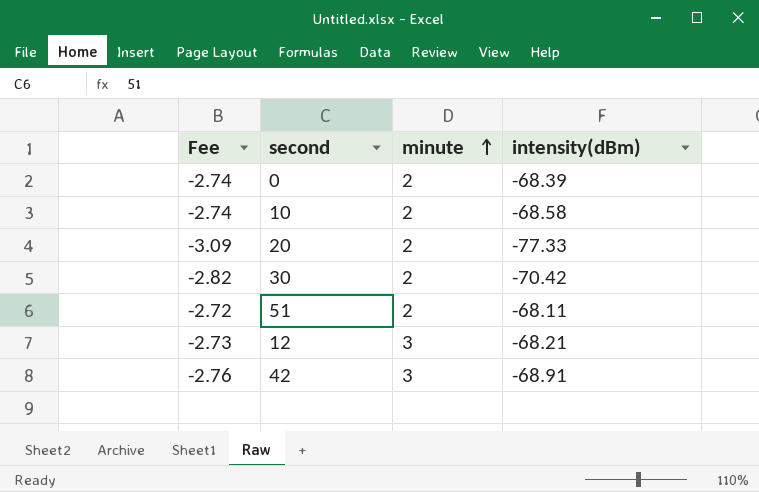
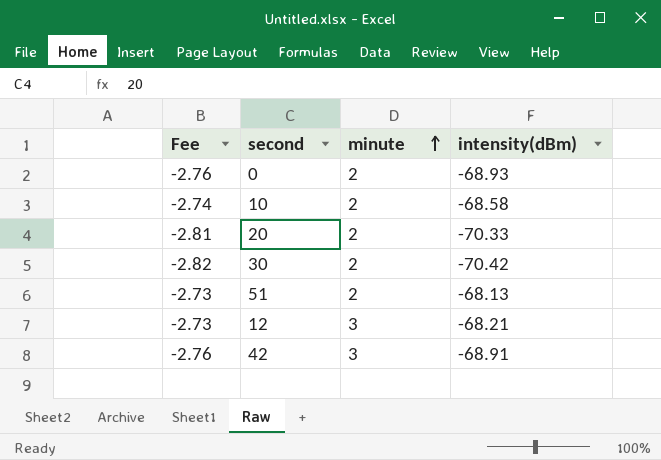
0 | Fee: -2.74 -> -2.76
0 | intensity(dBm): -68.39 -> -68.93
20 | Fee: -3.09 -> -2.81
20 | intensity(dBm): -77.33 -> -70.33
51 | Fee: -2.72 -> -2.73
51 | intensity(dBm): -68.11 -> -68.13

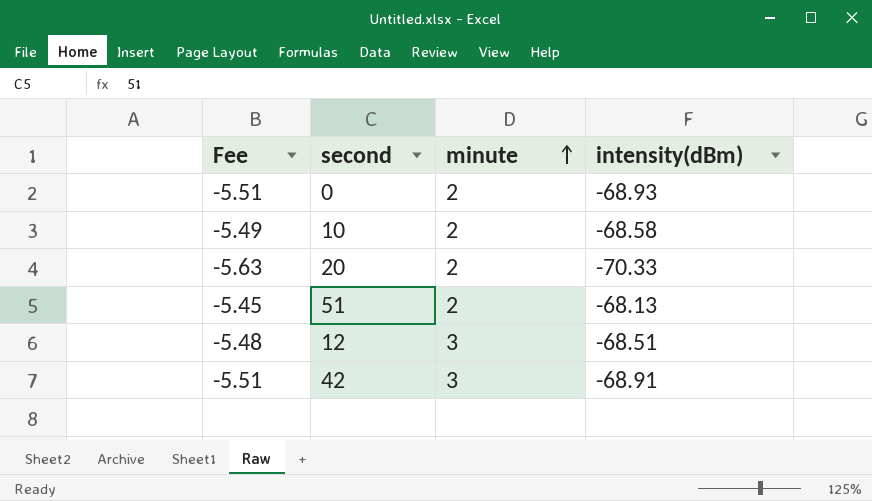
column Fee | formula: [intensity(dBm)] * 0.04 -> [intensity(dBm)] * 0.08
row 30: -2.82 | 2 | -70.42 -> none
12 | intensity(dBm): -68.21 -> -68.51

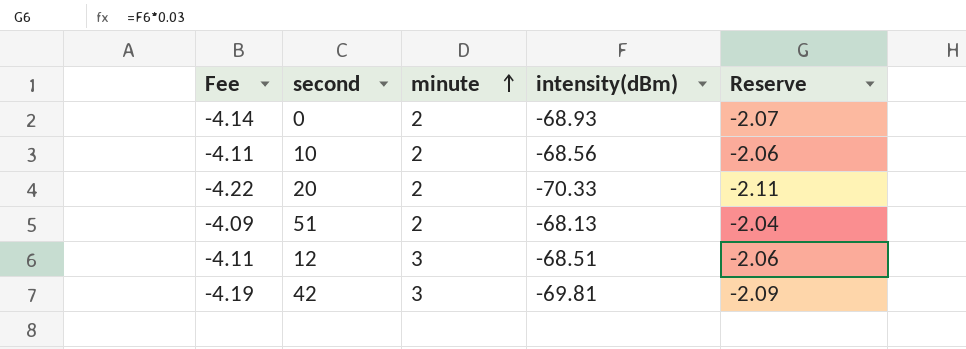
column Fee | formula: [intensity(dBm)] * 0.08 -> [intensity(dBm)] * 0.06
column Reserve | formula: none -> [intensity(dBm)] * 0.03
10 | intensity(dBm): -68.58 -> -68.56
42 | intensity(dBm): -68.91 -> -69.81

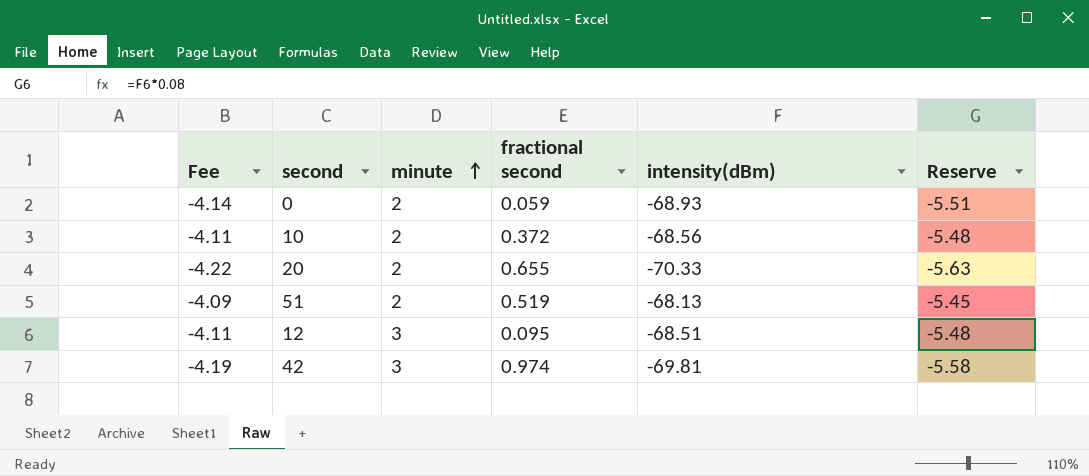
column fractional second | position: none -> 4
column Reserve | formula: [intensity(dBm)] * 0.03 -> [intensity(dBm)] * 0.08

